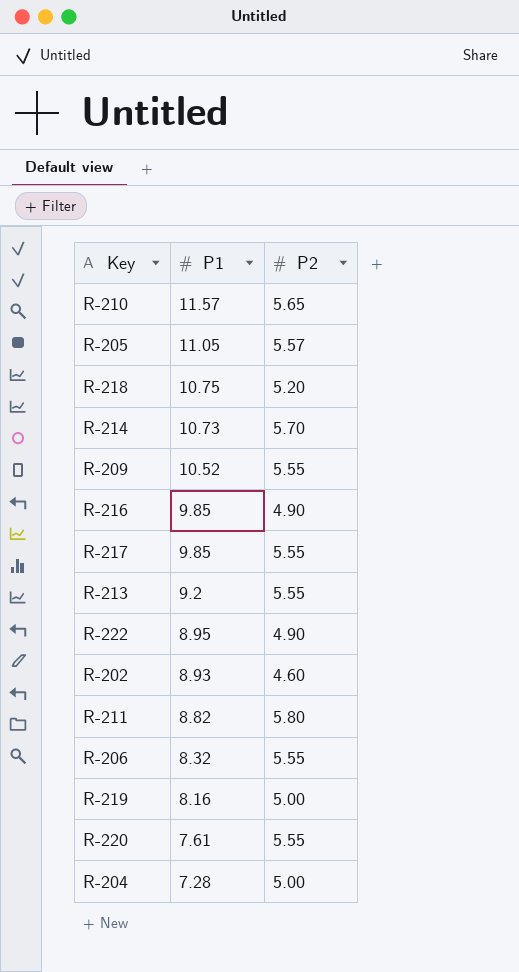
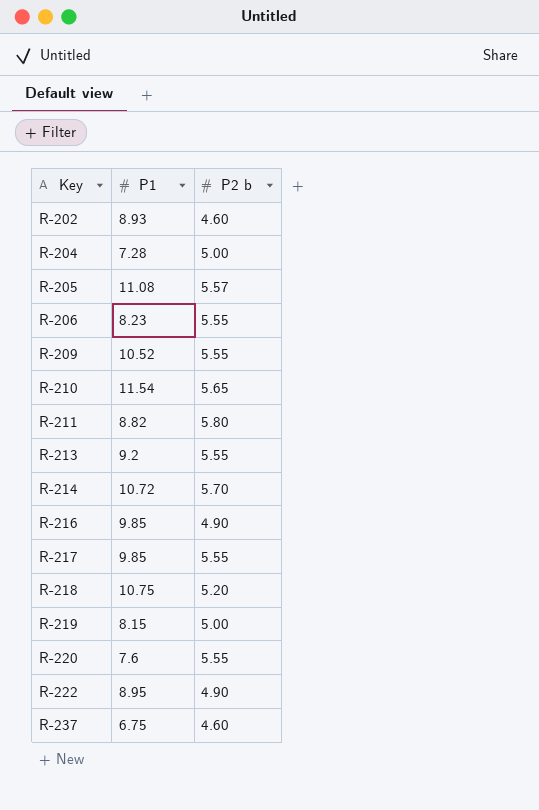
row order: P1 descending -> Key ascending
column name: P2 -> P2 b
R-205 | P1: 11.05 -> 11.08
R-206 | P1: 8.32 -> 8.23
R-210 | P1: 11.57 -> 11.54
R-214 | P1: 10.73 -> 10.72
R-219 | P1: 8.16 -> 8.15
R-220 | P1: 7.61 -> 7.6
row R-237: none -> 6.75 | 4.60

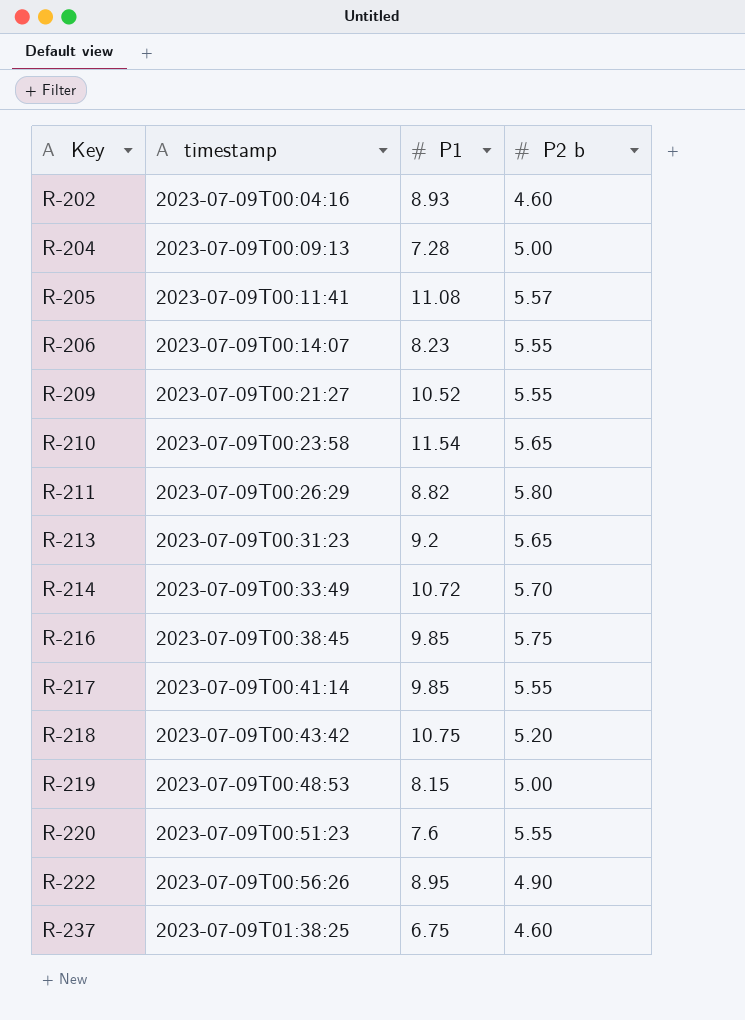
column timestamp | position: none -> 2
R-213 | P2 b: 5.55 -> 5.65
R-216 | P2 b: 4.90 -> 5.75

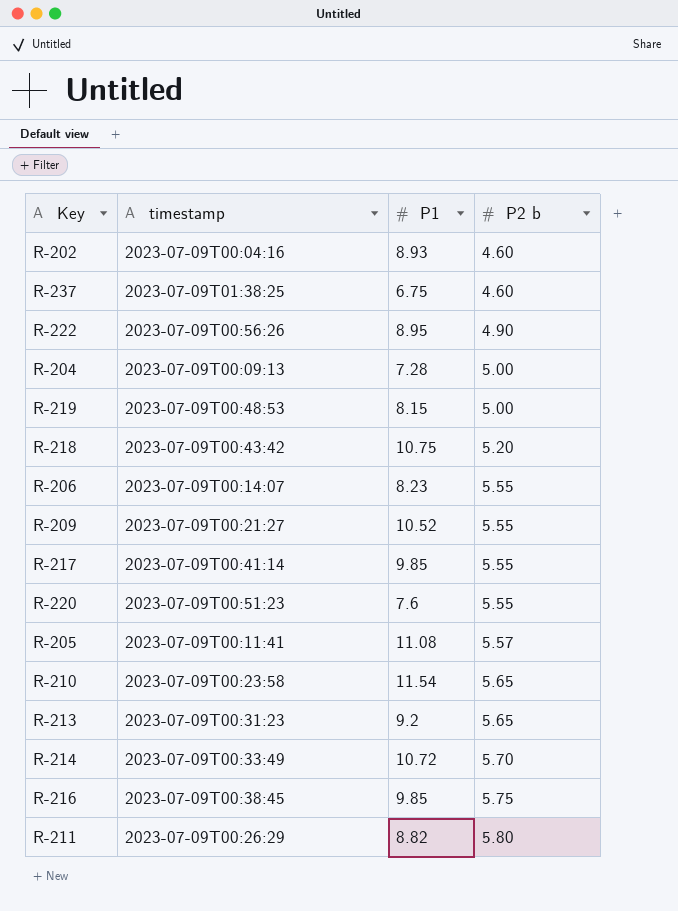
row order: Key ascending -> P2 b ascending

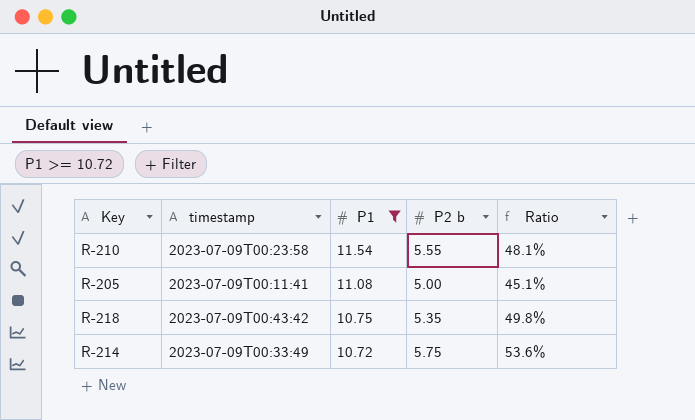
filter: none -> P1 >= 10.72
row order: P2 b ascending -> P1 descending
column Ratio | formula: none -> [P2 b] / [P1]
R-210 | P2 b: 5.65 -> 5.55
R-205 | P2 b: 5.57 -> 5.00
R-218 | P2 b: 5.20 -> 5.35
R-214 | P2 b: 5.70 -> 5.75

